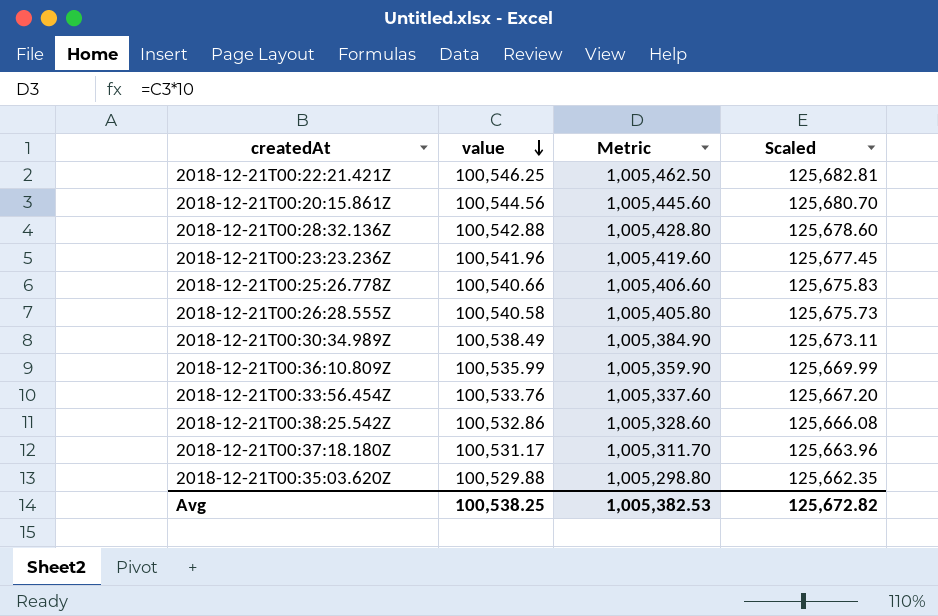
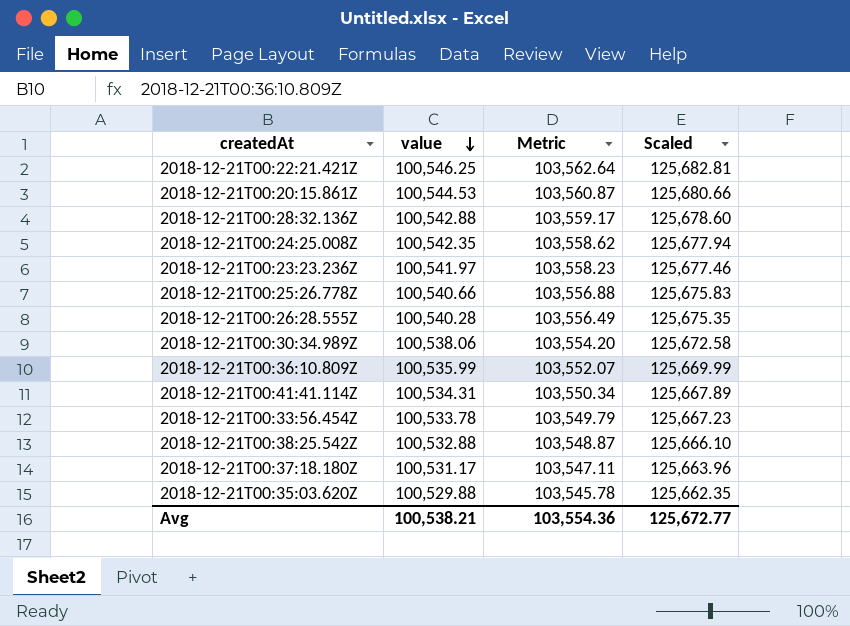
column Metric | formula: [value] * 10 -> [value] * 1.03
2018-12-21T00:20:15.861Z | value: 100,544.56 -> 100,544.53
2018-12-21T00:20:15.861Z | Scaled: 125,680.70 -> 125,680.66
row 2018-12-21T00:24:25.008Z: none -> 100,542.35 | 103,558.62 | 125,677.94
2018-12-21T00:23:23.236Z | value: 100,541.96 -> 100,541.97
2018-12-21T00:23:23.236Z | Scaled: 125,677.45 -> 125,677.46
2018-12-21T00:26:28.555Z | value: 100,540.58 -> 100,540.28
2018-12-21T00:26:28.555Z | Scaled: 125,675.73 -> 125,675.35
2018-12-21T00:30:34.989Z | value: 100,538.49 -> 100,538.06
2018-12-21T00:30:34.989Z | Scaled: 125,673.11 -> 125,672.58
row 2018-12-21T00:41:41.114Z: none -> 100,534.31 | 103,550.34 | 125,667.89
2018-12-21T00:33:56.454Z | value: 100,533.76 -> 100,533.78
2018-12-21T00:33:56.454Z | Scaled: 125,667.20 -> 125,667.23
2018-12-21T00:38:25.542Z | value: 100,532.86 -> 100,532.88
2018-12-21T00:38:25.542Z | Scaled: 125,666.08 -> 125,666.10
Avg | value: 100,538.25 -> 100,538.21
Avg | Metric: 1,005,382.53 -> 103,554.36
Avg | Scaled: 125,672.82 -> 125,672.77

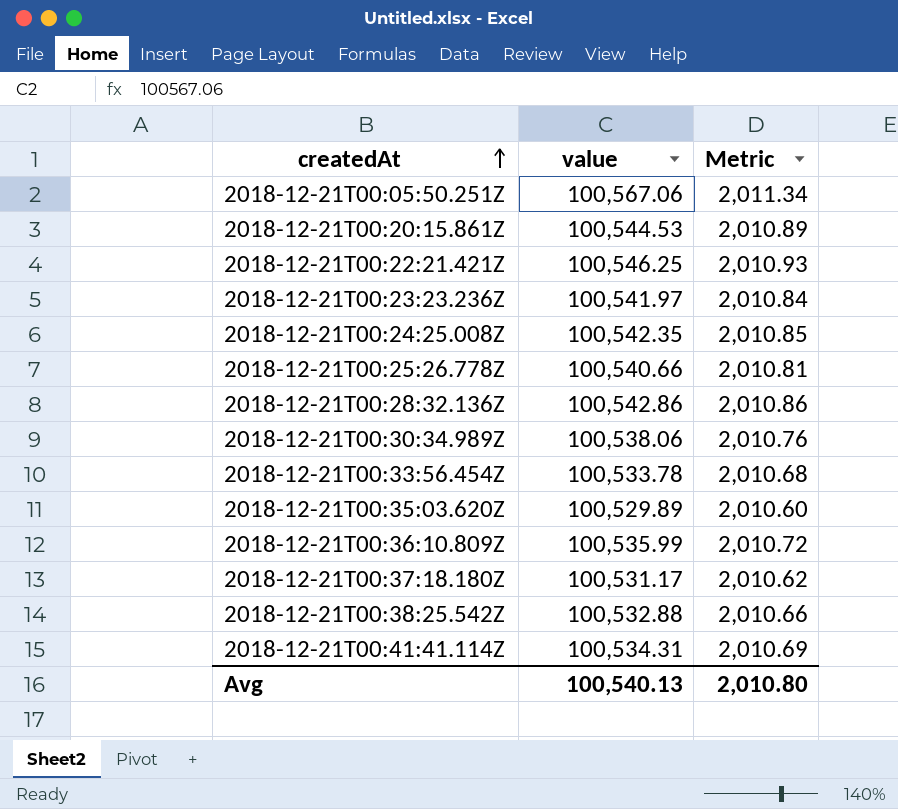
row order: value descending -> createdAt ascending
column Scaled | formula: [value] * 1.25 -> none
column Metric | formula: [value] * 1.03 -> [value] * 0.02
row 2018-12-21T00:26:28.555Z: 100,540.28 | 103,556.49 | 125,675.35 -> none
row 2018-12-21T00:05:50.251Z: none -> 100,567.06 | 2,011.34
2018-12-21T00:28:32.136Z | value: 100,542.88 -> 100,542.86
2018-12-21T00:35:03.620Z | value: 100,529.88 -> 100,529.89
Avg | value: 100,538.21 -> 100,540.13
Avg | Metric: 103,554.36 -> 2,010.80

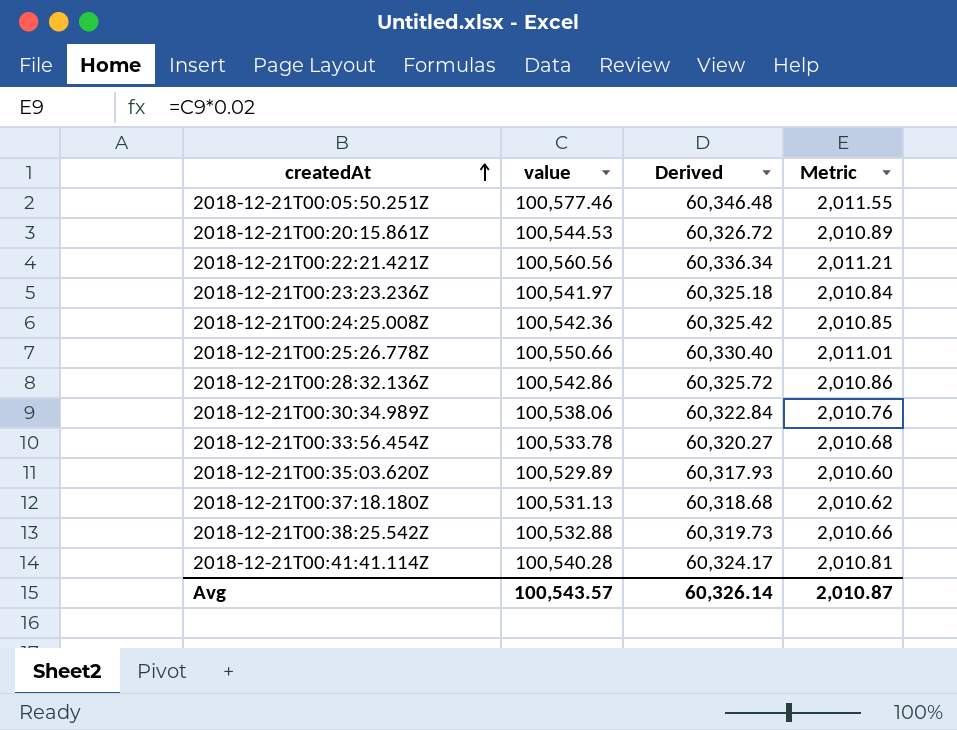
column Derived | formula: none -> [value] * 0.6
row 2018-12-21T00:36:10.809Z: 100,535.99 | 2,010.72 -> none
2018-12-21T00:05:50.251Z | value: 100,567.06 -> 100,577.46
2018-12-21T00:05:50.251Z | Metric: 2,011.34 -> 2,011.55
2018-12-21T00:22:21.421Z | value: 100,546.25 -> 100,560.56
2018-12-21T00:22:21.421Z | Metric: 2,010.93 -> 2,011.21
2018-12-21T00:24:25.008Z | value: 100,542.35 -> 100,542.36
2018-12-21T00:25:26.778Z | value: 100,540.66 -> 100,550.66
2018-12-21T00:25:26.778Z | Metric: 2,010.81 -> 2,011.01
2018-12-21T00:37:18.180Z | value: 100,531.17 -> 100,531.13
2018-12-21T00:41:41.114Z | value: 100,534.31 -> 100,540.28
2018-12-21T00:41:41.114Z | Metric: 2,010.69 -> 2,010.81
Avg | value: 100,540.13 -> 100,543.57
Avg | Metric: 2,010.80 -> 2,010.87

